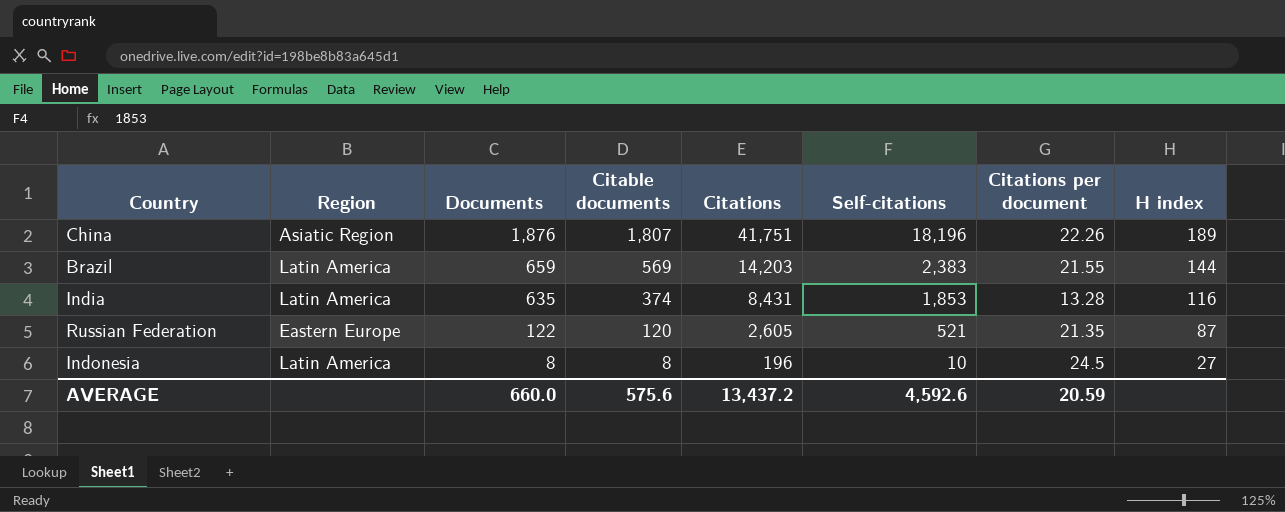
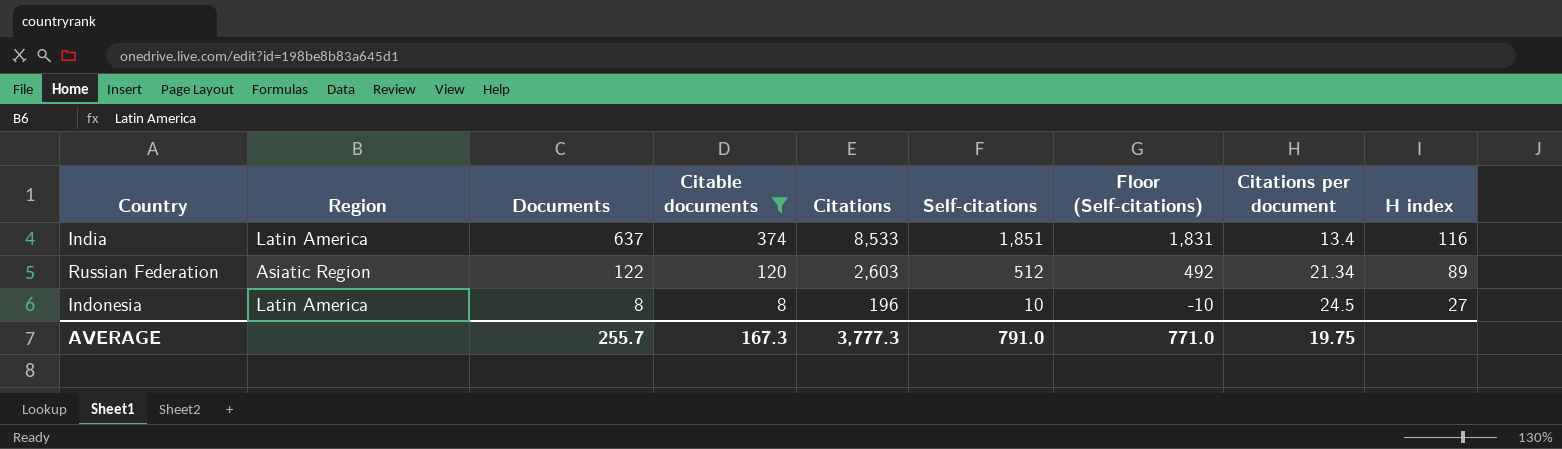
filter: none -> Citable documents <= 374
column Floor (Self-citations) | formula: none -> [Self-citations] - 20
India | Documents: 635 -> 637
India | Citations: 8,431 -> 8,533
India | Self-citations: 1,853 -> 1,851
India | Citations per document: 13.28 -> 13.4
Russian Federation | Region: Eastern Europe -> Asiatic Region
Russian Federation | Citations: 2,605 -> 2,603
Russian Federation | Self-citations: 521 -> 512
Russian Federation | Citations per document: 21.35 -> 21.34
Russian Federation | H index: 87 -> 89
AVERAGE | Documents: 660.0 -> 255.7
AVERAGE | Citable documents: 575.6 -> 167.3
AVERAGE | Citations: 13,437.2 -> 3,777.3
AVERAGE | Self-citations: 4,592.6 -> 791.0
AVERAGE | Citations per document: 20.59 -> 19.75

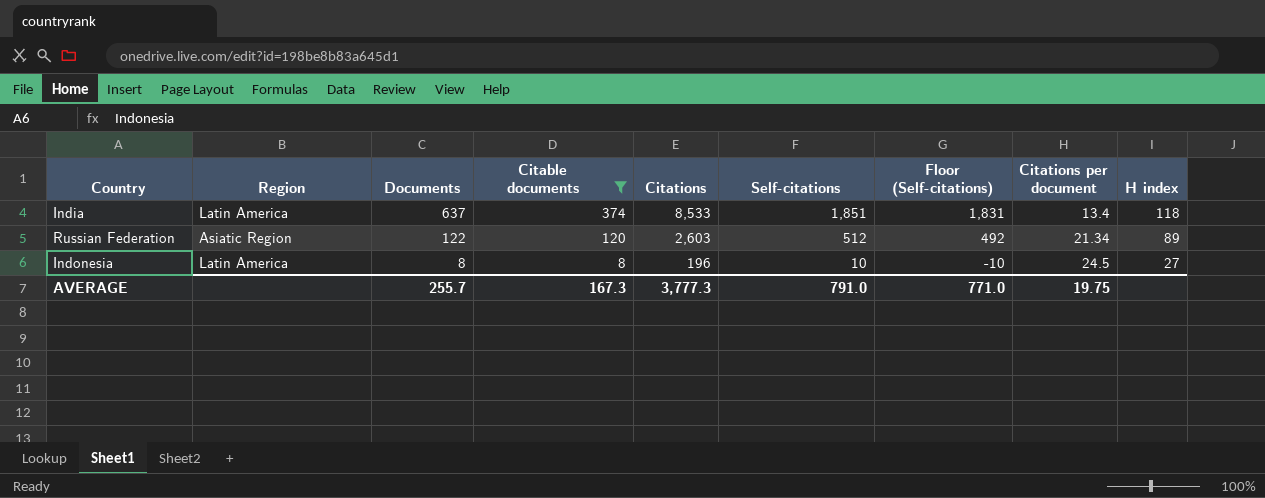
India | H index: 116 -> 118

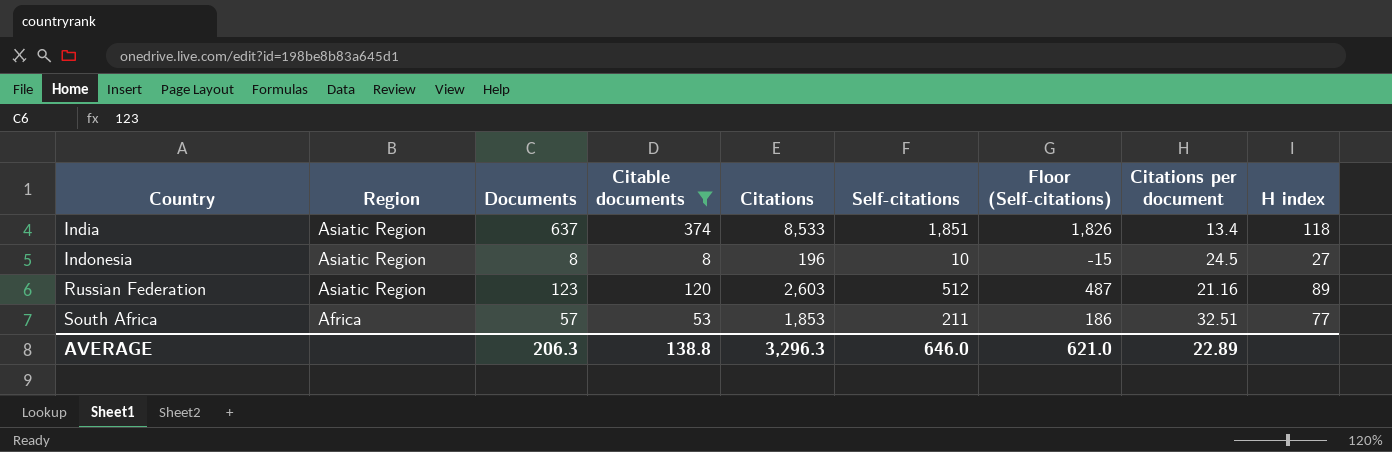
row order: Documents descending -> Country ascending
column Floor (Self-citations) | formula: [Self-citations] - 20 -> [Self-citations] - 25
India | Region: Latin America -> Asiatic Region
Indonesia | Region: Latin America -> Asiatic Region
Russian Federation | Documents: 122 -> 123
Russian Federation | Citations per document: 21.34 -> 21.16
row South Africa: none -> Africa | 57 | 53 | 1,853 | 211 | 186 | 32.51 | 77
AVERAGE | Documents: 255.7 -> 206.3
AVERAGE | Citable documents: 167.3 -> 138.8
AVERAGE | Citations: 3,777.3 -> 3,296.3
AVERAGE | Self-citations: 791.0 -> 646.0
AVERAGE | Floor (Self-citations): 771.0 -> 621.0
AVERAGE | Citations per document: 19.75 -> 22.89

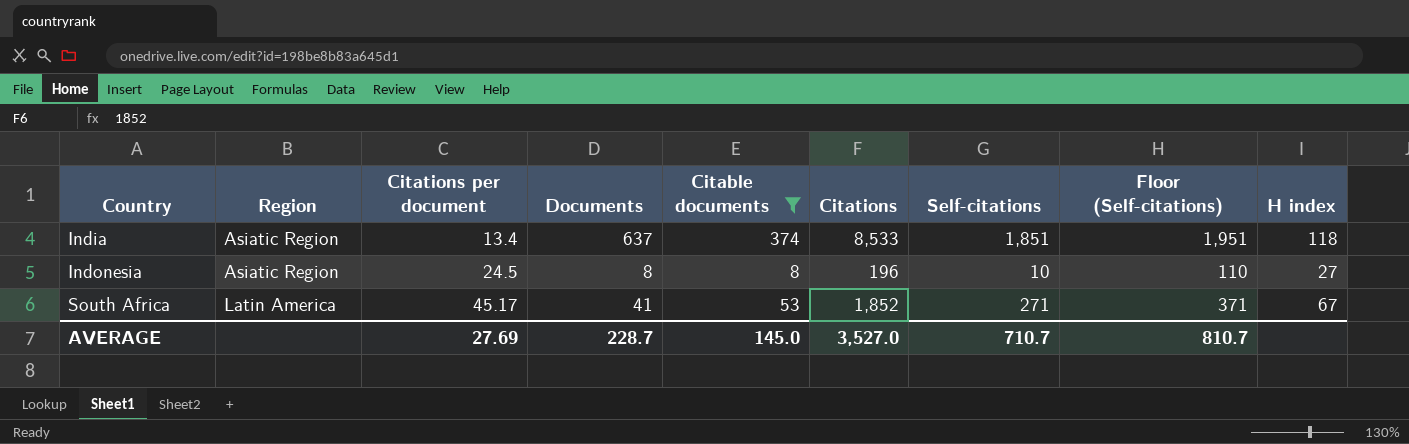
column Citations per document | position: 8 -> 3
column Floor (Self-citations) | formula: [Self-citations] - 25 -> [Self-citations] + 100
row Russian Federation: Asiatic Region | 123 | 120 | 2,603 | 512 | 487 | 21.16 | 89 -> none
South Africa | Region: Africa -> Latin America
South Africa | Citations per document: 32.51 -> 45.17
South Africa | Documents: 57 -> 41
South Africa | Citations: 1,853 -> 1,852
South Africa | Self-citations: 211 -> 271
South Africa | H index: 77 -> 67
AVERAGE | Citations per document: 22.89 -> 27.69
AVERAGE | Documents: 206.3 -> 228.7
AVERAGE | Citable documents: 138.8 -> 145.0
AVERAGE | Citations: 3,296.3 -> 3,527.0
AVERAGE | Self-citations: 646.0 -> 710.7
AVERAGE | Floor (Self-citations): 621.0 -> 810.7

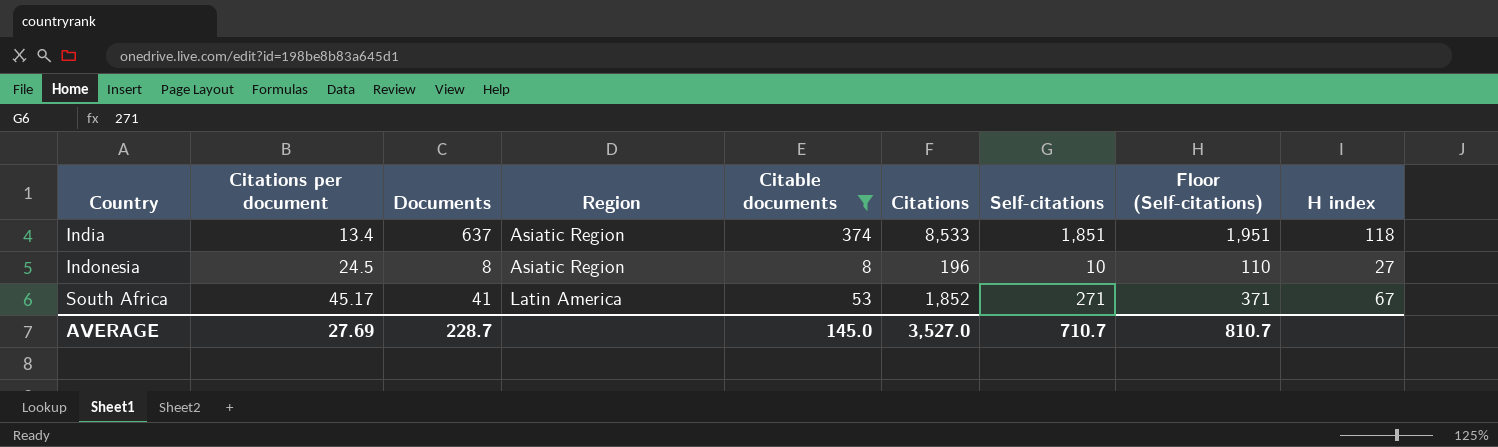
column Region | position: 2 -> 4

